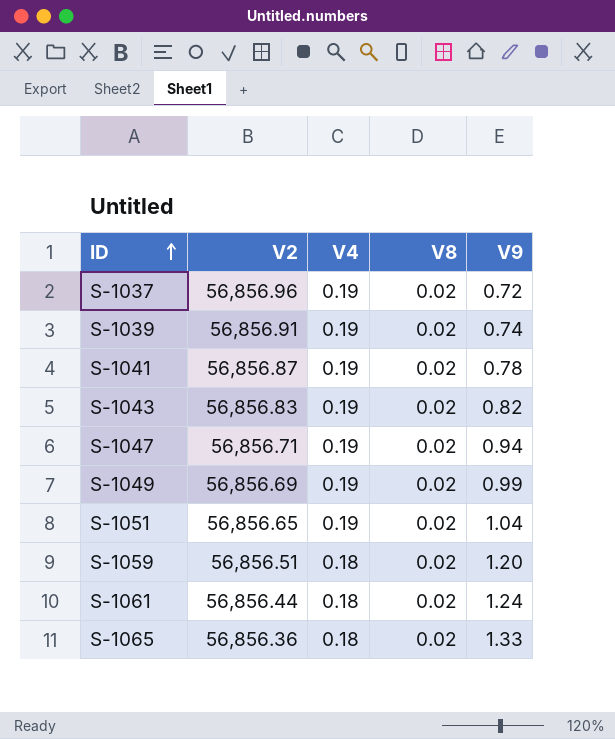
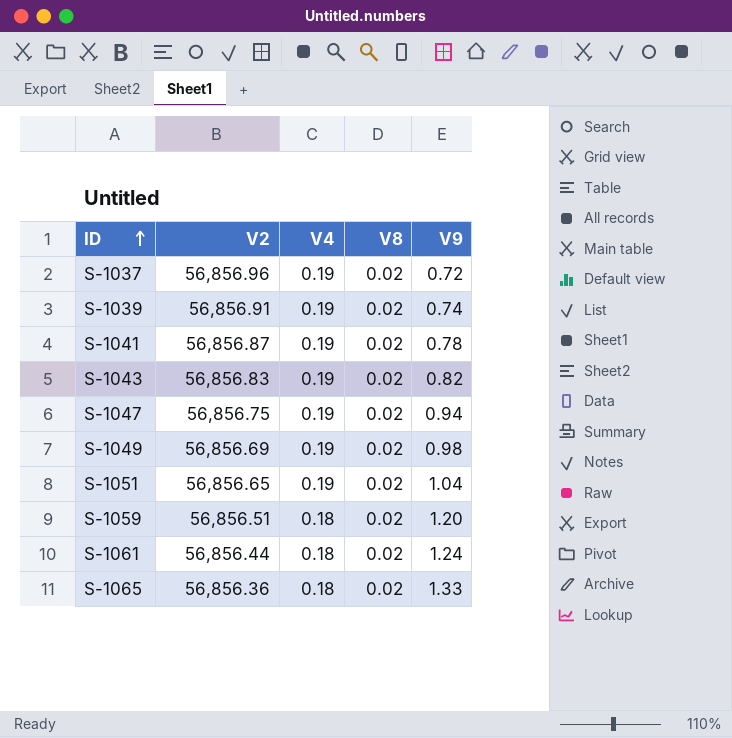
S-1047 | V2: 56,856.71 -> 56,856.75
S-1049 | V9: 0.99 -> 0.98

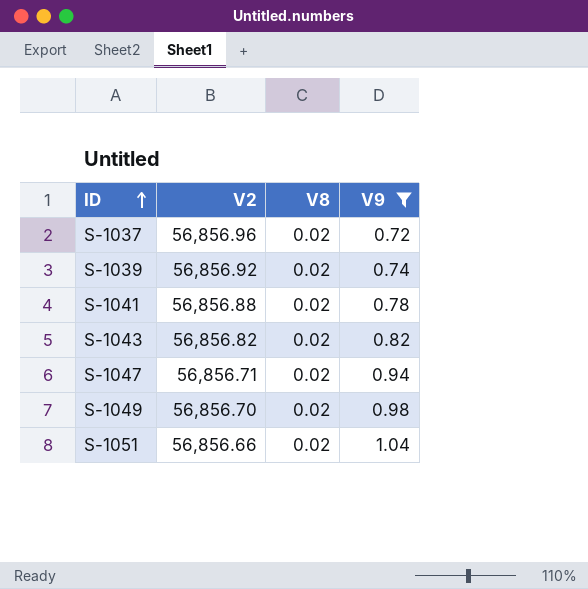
filter: none -> V9 <= 1.04
column V4 | position: 3 -> none
S-1039 | V2: 56,856.91 -> 56,856.92
S-1041 | V2: 56,856.87 -> 56,856.88
S-1043 | V2: 56,856.83 -> 56,856.82
S-1047 | V2: 56,856.75 -> 56,856.71
S-1049 | V2: 56,856.69 -> 56,856.70
S-1051 | V2: 56,856.65 -> 56,856.66

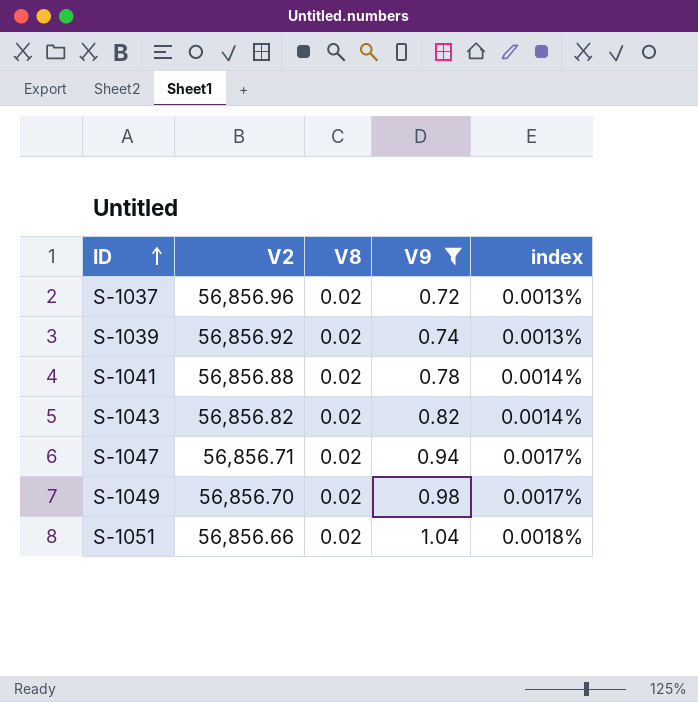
column index | formula: none -> [V9] / [V2]

